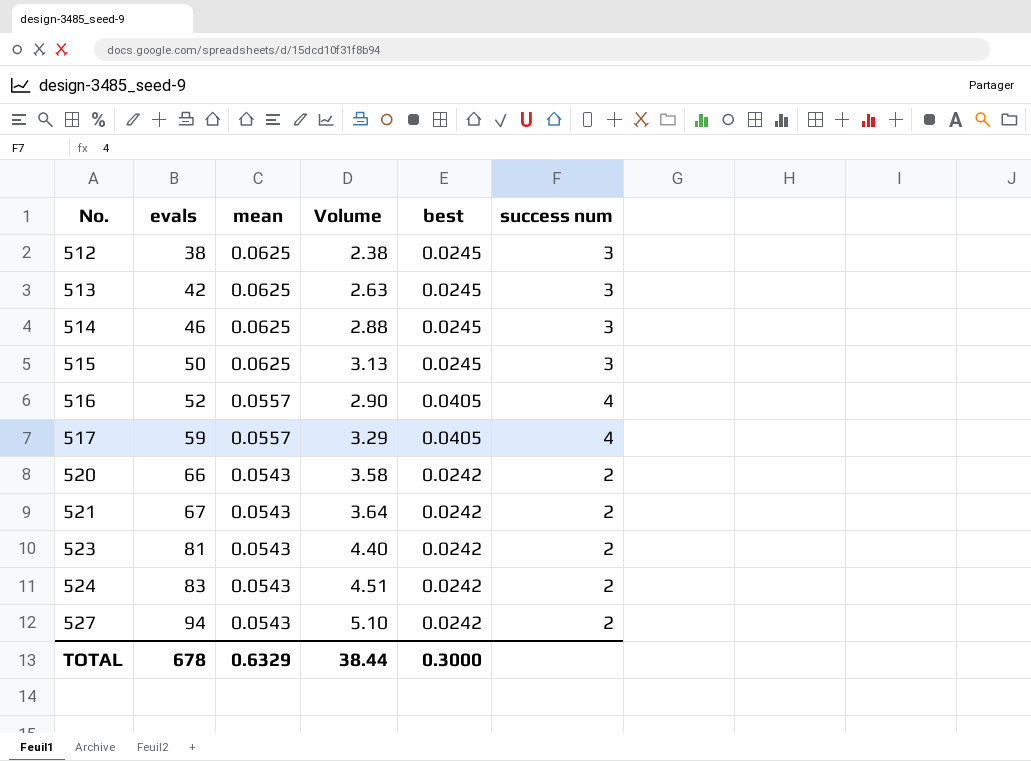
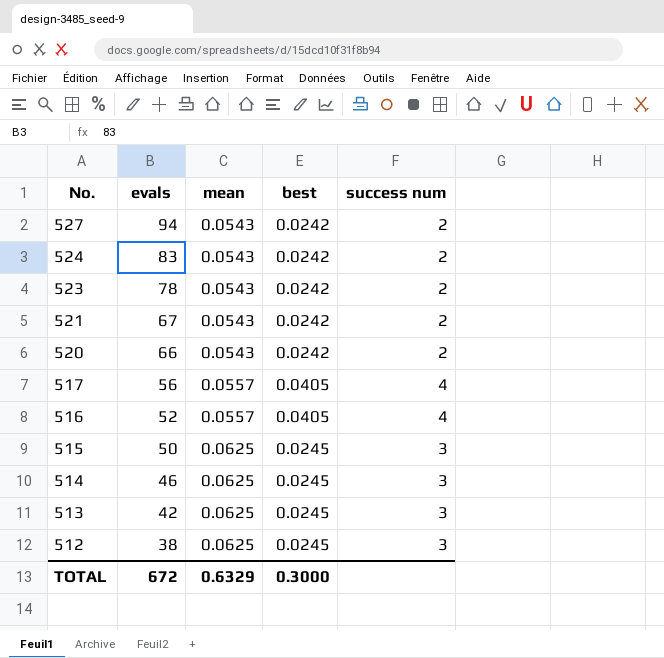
row order: No. ascending -> No. descending
column Volume | formula: [evals] * [mean] -> none
523 | evals: 81 -> 78
517 | evals: 59 -> 56
TOTAL | evals: 678 -> 672

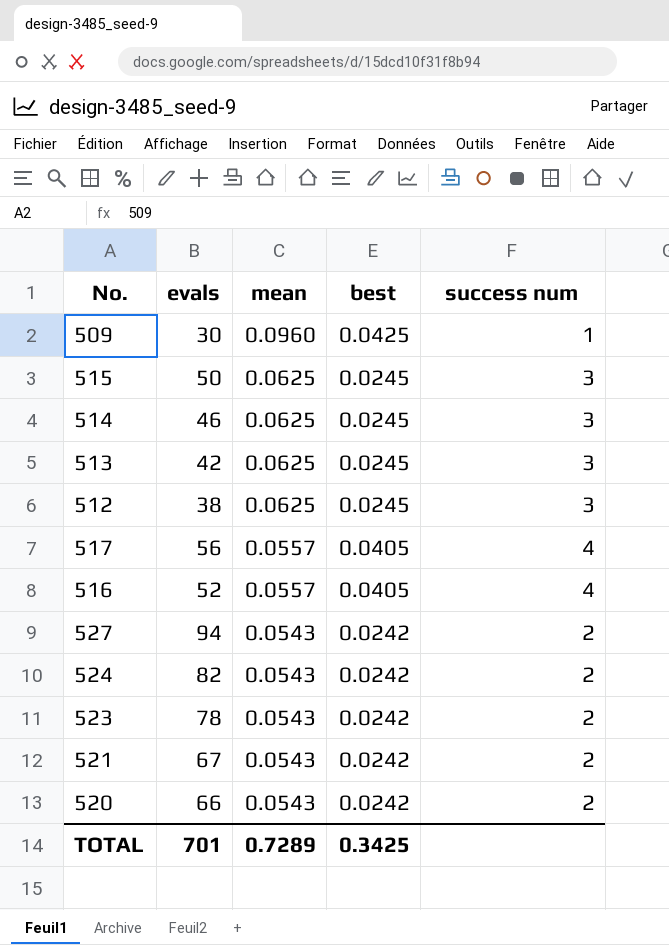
row order: No. descending -> mean descending
row 509: none -> 30 | 0.0960 | 0.0425 | 1
524 | evals: 83 -> 82
TOTAL | evals: 672 -> 701
TOTAL | mean: 0.6329 -> 0.7289
TOTAL | best: 0.3000 -> 0.3425

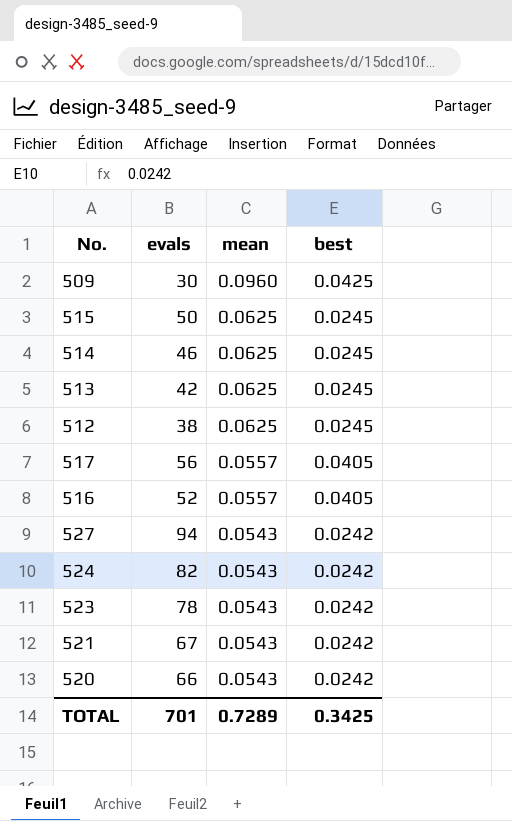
column success num | position: 5 -> none

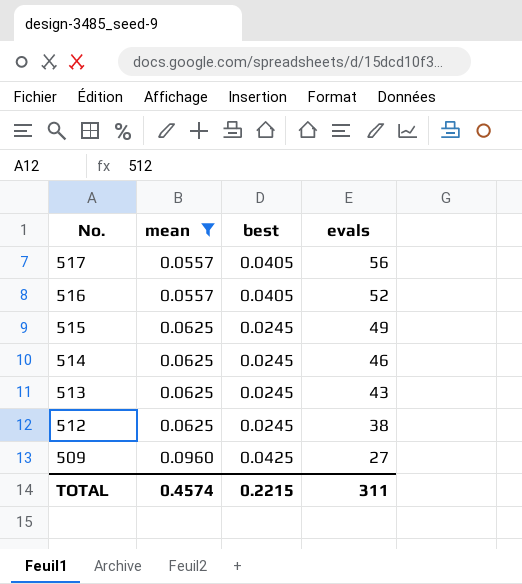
filter: none -> mean != 0.0543
row order: mean descending -> No. descending
column evals | position: 2 -> 4
515 | evals: 50 -> 49
513 | evals: 42 -> 43
509 | evals: 30 -> 27
TOTAL | mean: 0.7289 -> 0.4574
TOTAL | best: 0.3425 -> 0.2215
TOTAL | evals: 701 -> 311

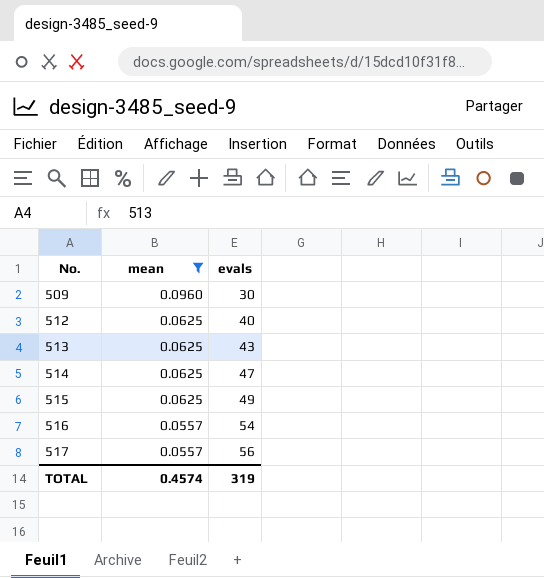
row order: No. descending -> No. ascending
column best | position: 3 -> none
509 | evals: 27 -> 30
512 | evals: 38 -> 40
514 | evals: 46 -> 47
516 | evals: 52 -> 54
TOTAL | evals: 311 -> 319

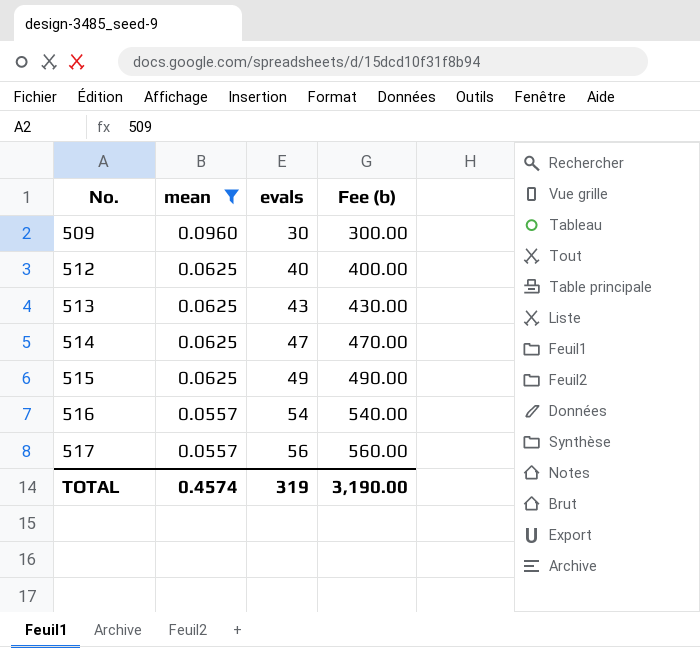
column Fee (b) | formula: none -> [evals] * 10

